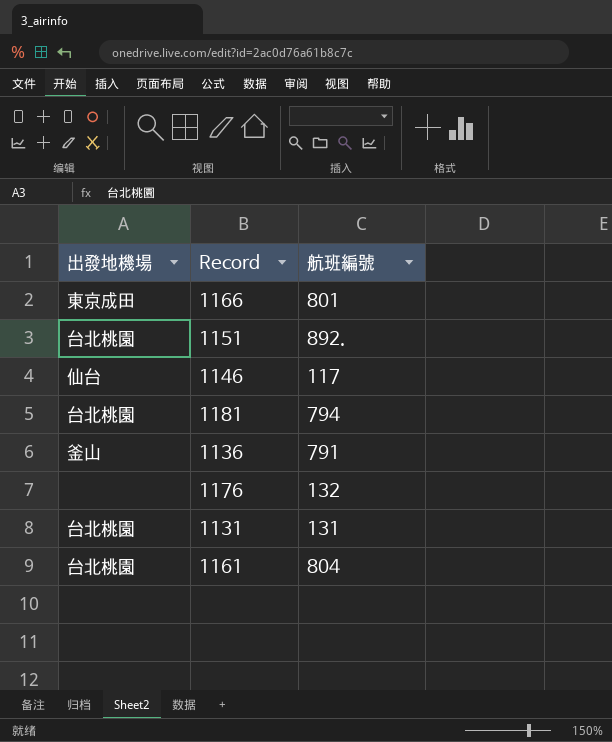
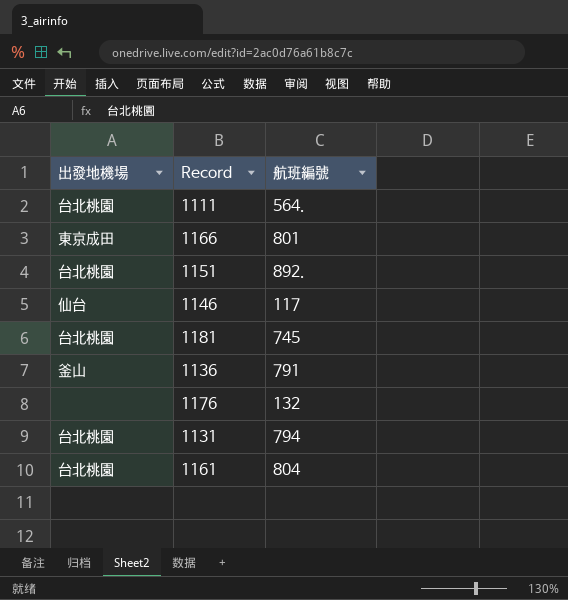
row 1111: none -> 台北桃園 | 564.
1181 | 航班編號: 794 -> 745
1131 | 航班編號: 131 -> 794

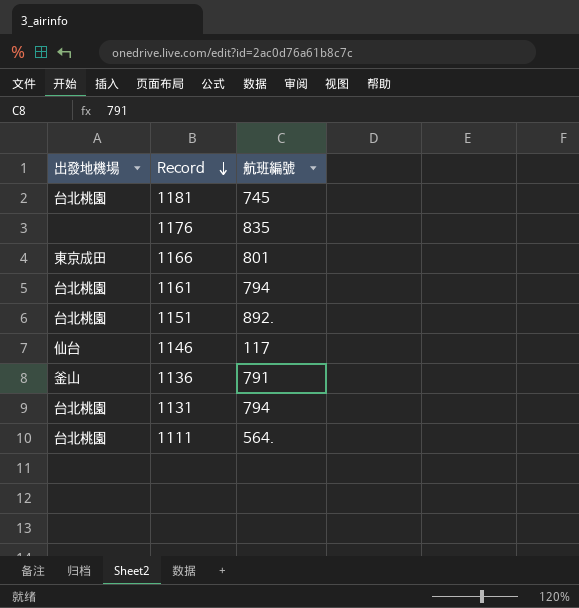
row order: none -> Record descending
1176 | 航班編號: 132 -> 835
1161 | 航班編號: 804 -> 794

